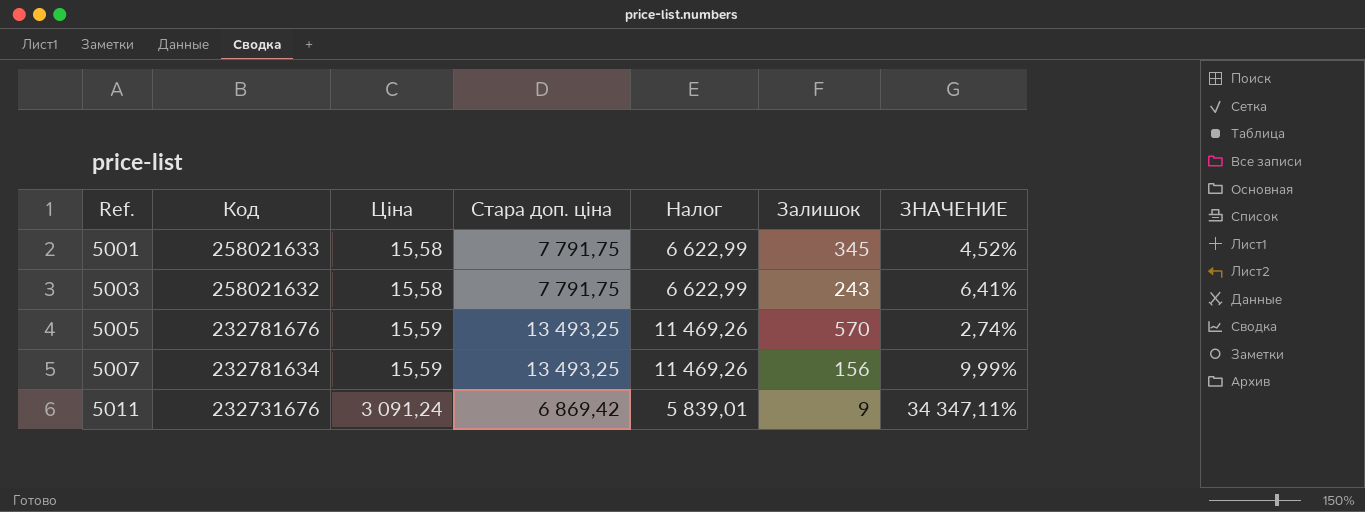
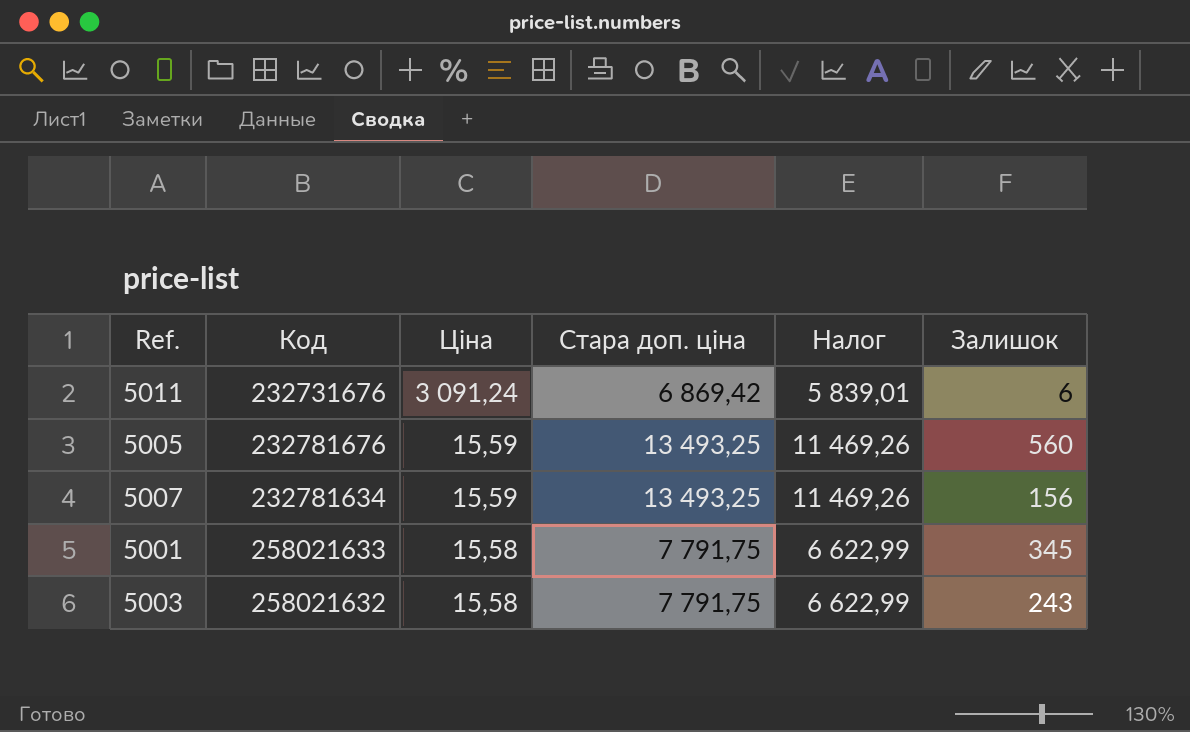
row order: Ref. ascending -> Ціна descending
column ЗНАЧЕНИЕ | formula: [Ціна] / [Залишок] -> none
5011 | Залишок: 9 -> 6
5005 | Залишок: 570 -> 560

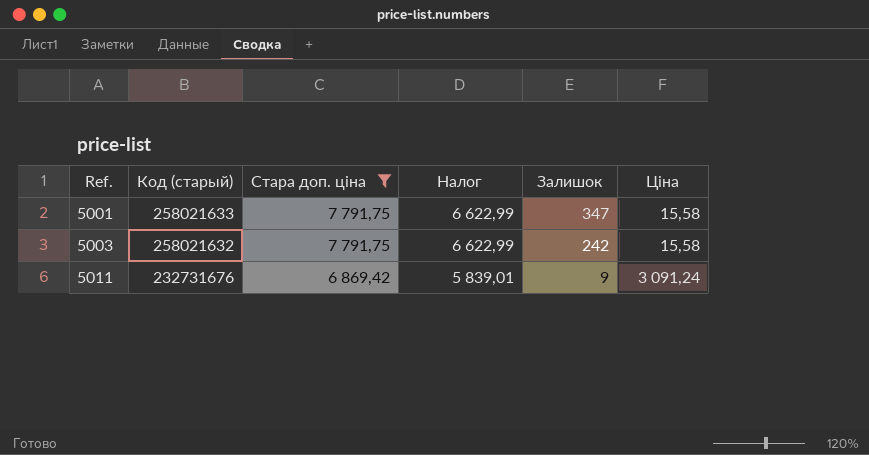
filter: none -> Стара доп. ціна != 13 493,25
row order: Ціна descending -> Ref. ascending
column name: Код -> Код (старый)
column Ціна | position: 3 -> 6
5001 | Залишок: 345 -> 347
5003 | Залишок: 243 -> 242
5011 | Залишок: 6 -> 9

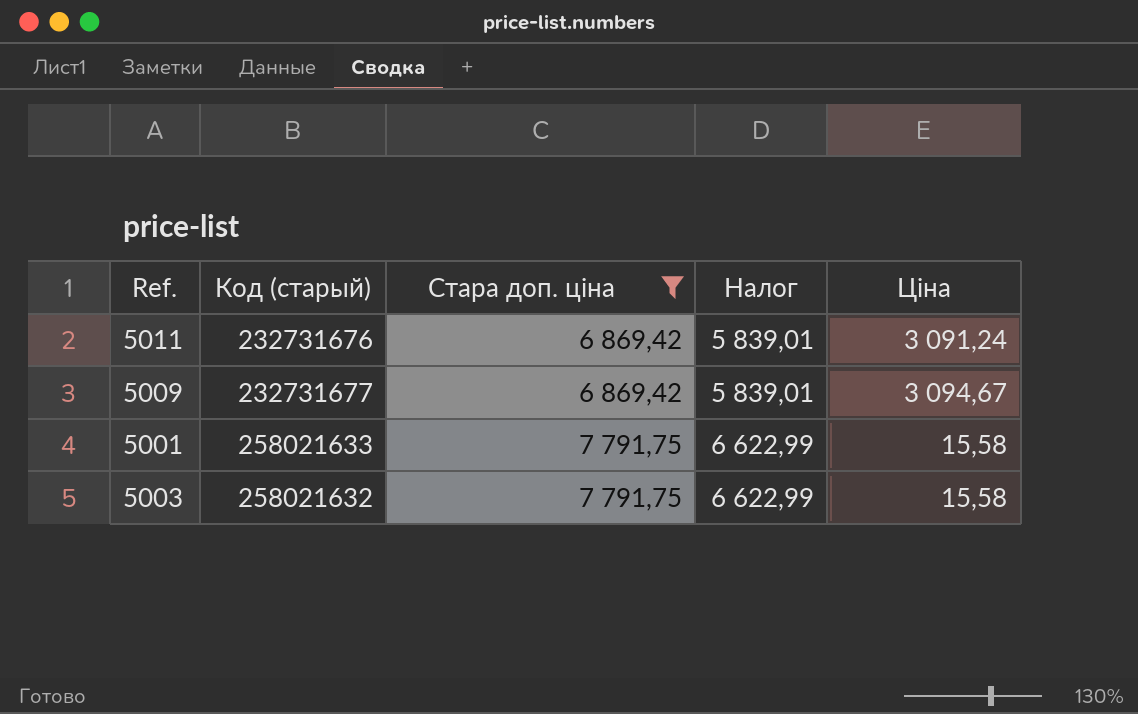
row order: Ref. ascending -> Стара доп. ціна ascending
column Залишок | position: 5 -> none
row 5009: none -> 232731677 | 6 869,42 | 5 839,01 | 3 094,67

